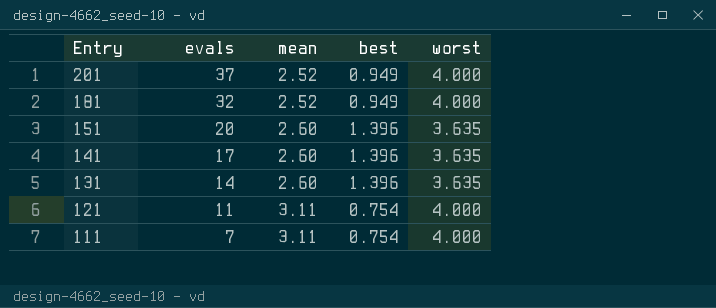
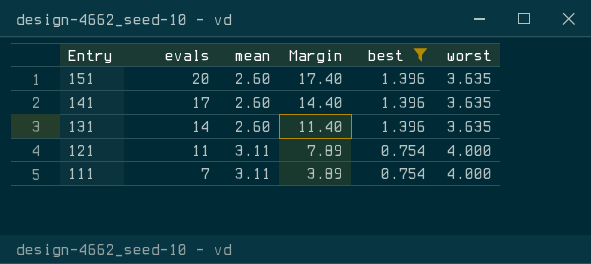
filter: none -> best != 0.949
column Margin | formula: none -> [evals] - [mean]

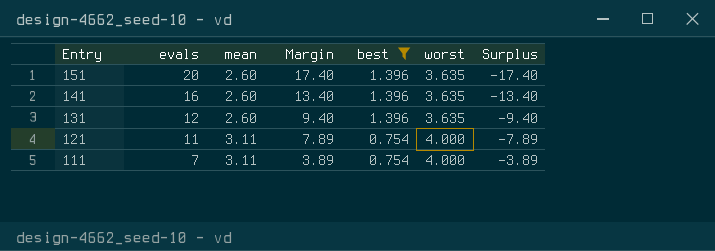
column Surplus | formula: none -> [mean] - [evals]
141 | evals: 17 -> 16
141 | Margin: 14.40 -> 13.40
131 | evals: 14 -> 12
131 | Margin: 11.40 -> 9.40

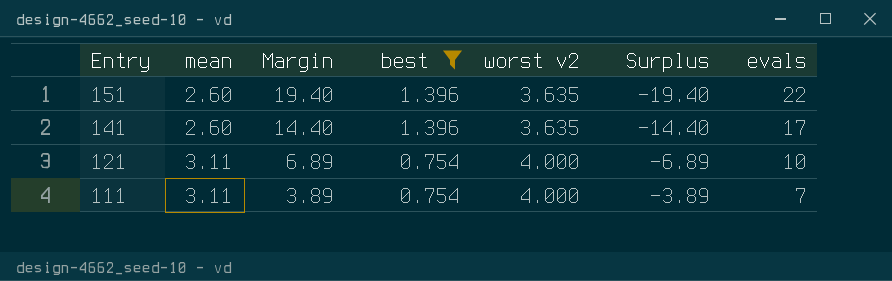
column name: worst -> worst v2
column evals | position: 2 -> 7
row 131: 12 | 2.60 | 9.40 | 1.396 | 3.635 | -9.40 -> none
151 | Margin: 17.40 -> 19.40
151 | Surplus: -17.40 -> -19.40
151 | evals: 20 -> 22
141 | Margin: 13.40 -> 14.40
141 | Surplus: -13.40 -> -14.40
141 | evals: 16 -> 17
121 | Margin: 7.89 -> 6.89
121 | Surplus: -7.89 -> -6.89
121 | evals: 11 -> 10

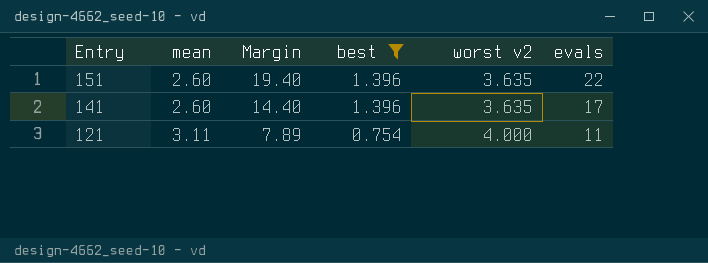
column Surplus | formula: [mean] - [evals] -> none
row 111: 3.11 | 3.89 | 0.754 | 4.000 | -3.89 | 7 -> none
121 | Margin: 6.89 -> 7.89
121 | evals: 10 -> 11

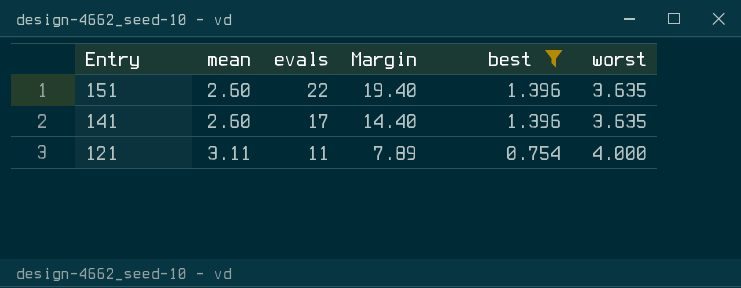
column evals | position: 6 -> 3
column name: worst v2 -> worst

